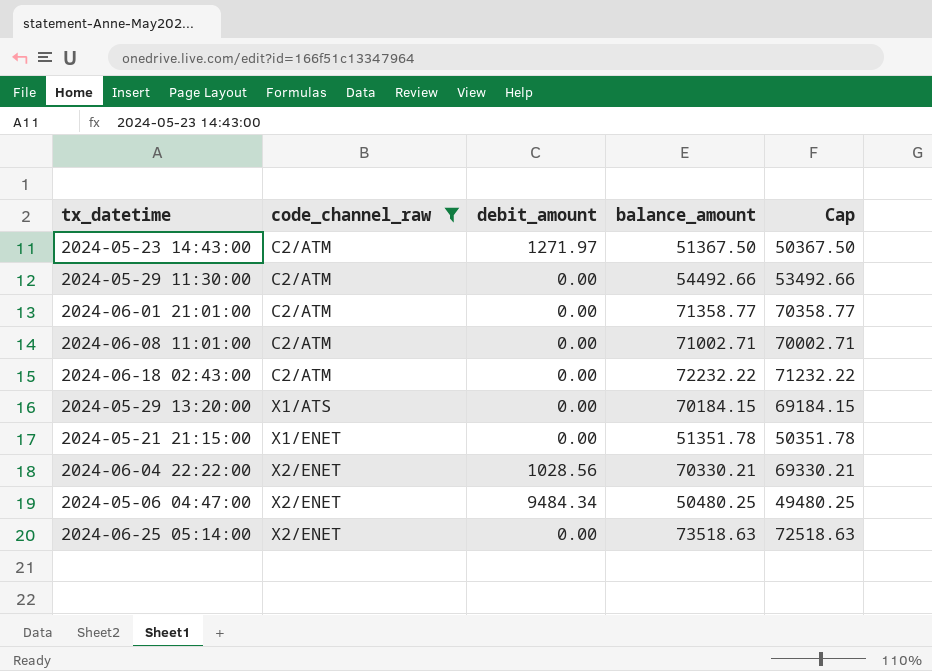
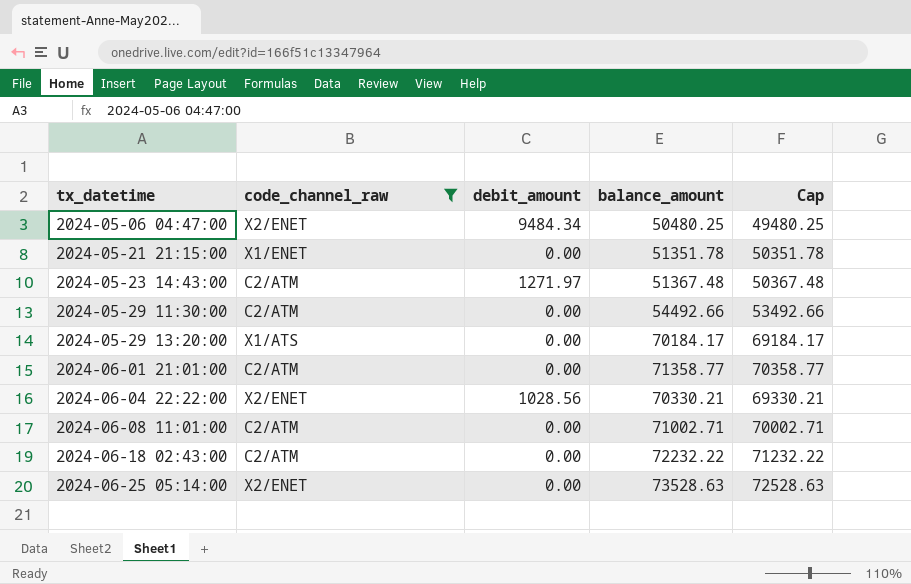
row order: code_channel_raw ascending -> tx_datetime ascending
2024-05-23 14:43:00 | balance_amount: 51367.50 -> 51367.48
2024-05-23 14:43:00 | Cap: 50367.50 -> 50367.48
2024-05-29 13:20:00 | balance_amount: 70184.15 -> 70184.17
2024-05-29 13:20:00 | Cap: 69184.15 -> 69184.17
2024-06-25 05:14:00 | balance_amount: 73518.63 -> 73528.63
2024-06-25 05:14:00 | Cap: 72518.63 -> 72528.63

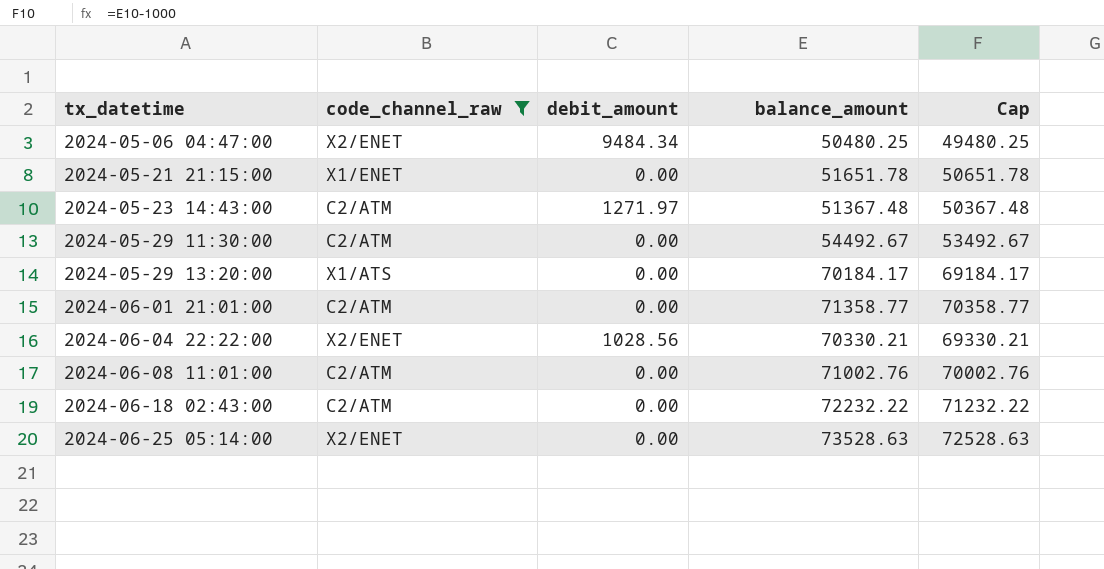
2024-05-21 21:15:00 | balance_amount: 51351.78 -> 51651.78
2024-05-21 21:15:00 | Cap: 50351.78 -> 50651.78
2024-05-29 11:30:00 | balance_amount: 54492.66 -> 54492.67
2024-05-29 11:30:00 | Cap: 53492.66 -> 53492.67
2024-06-08 11:01:00 | balance_amount: 71002.71 -> 71002.76
2024-06-08 11:01:00 | Cap: 70002.71 -> 70002.76

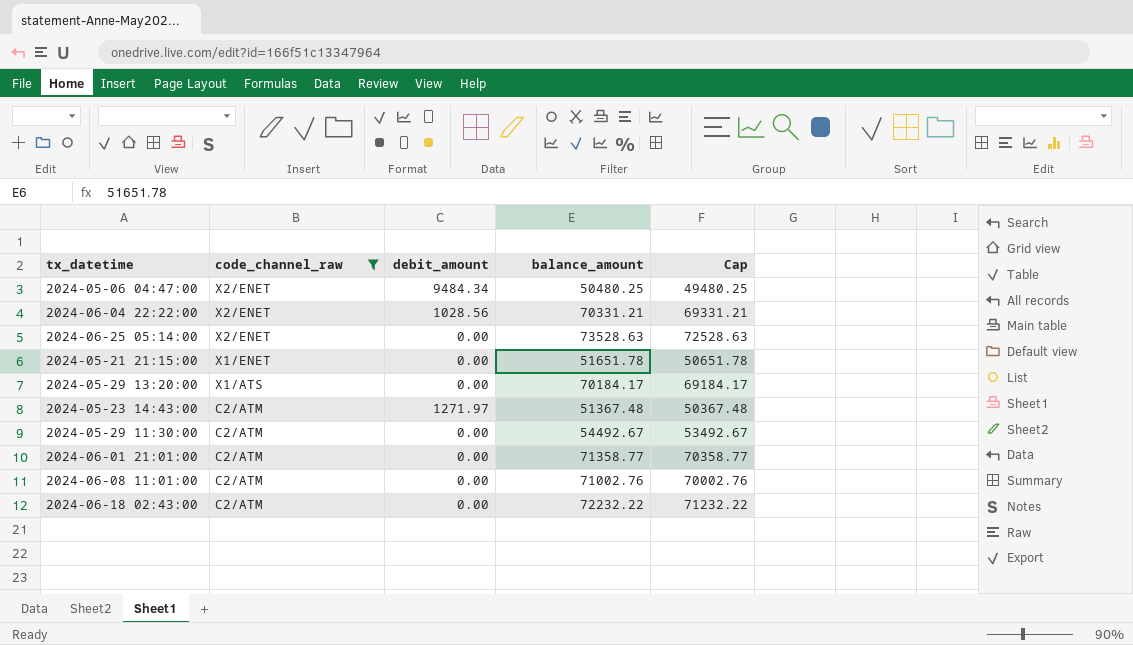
row order: tx_datetime ascending -> code_channel_raw descending
2024-06-04 22:22:00 | balance_amount: 70330.21 -> 70331.21
2024-06-04 22:22:00 | Cap: 69330.21 -> 69331.21

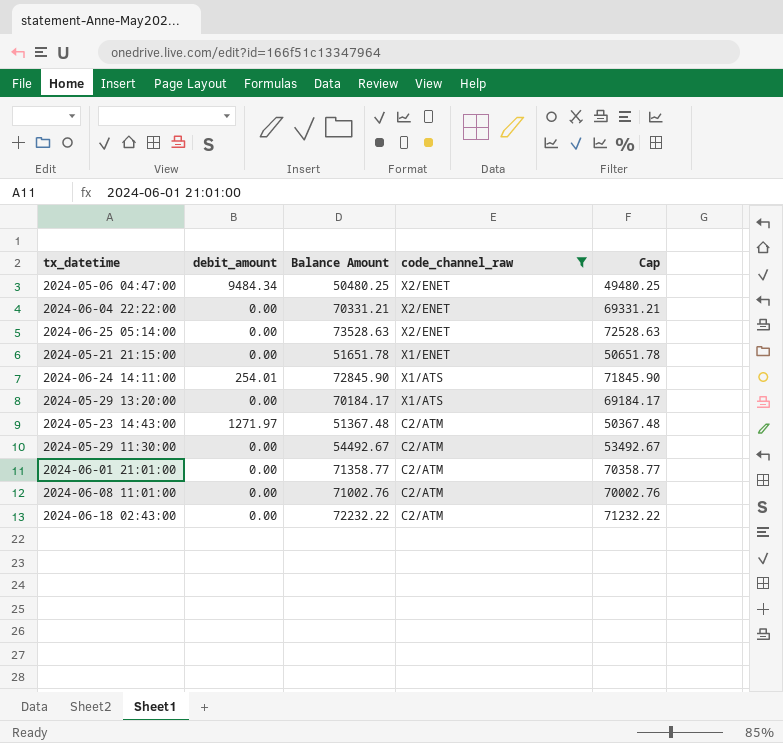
column name: balance_amount -> Balance Amount
column code_channel_raw | position: 2 -> 4
2024-06-04 22:22:00 | debit_amount: 1028.56 -> 0.00
row 2024-06-24 14:11:00: none -> 254.01 | 72845.90 | X1/ATS | 71845.90

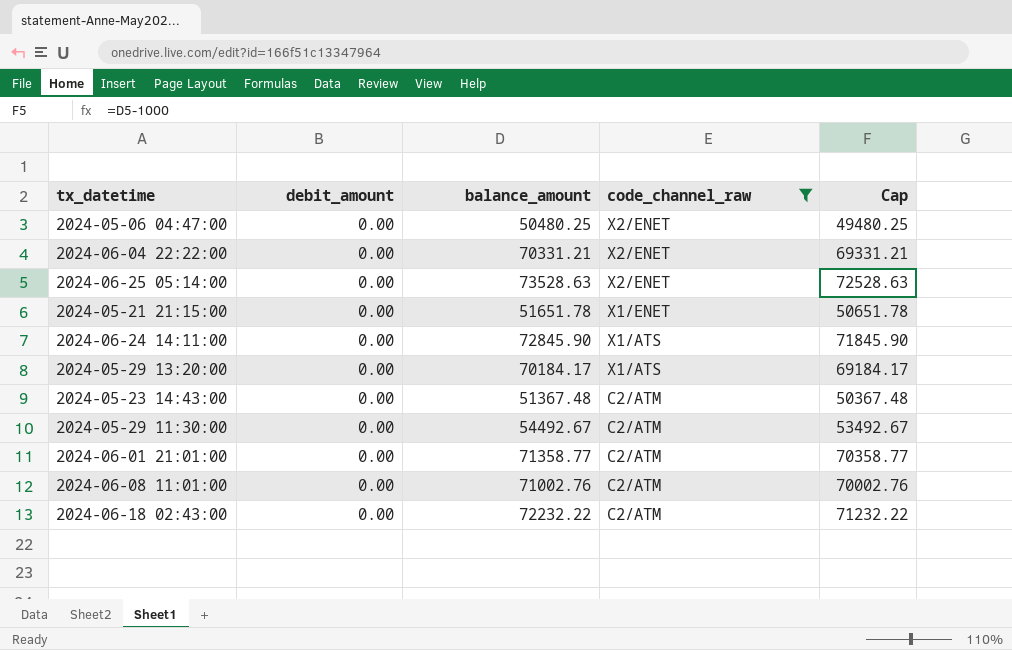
column name: Balance Amount -> balance_amount
2024-05-06 04:47:00 | debit_amount: 9484.34 -> 0.00
2024-06-24 14:11:00 | debit_amount: 254.01 -> 0.00
2024-05-23 14:43:00 | debit_amount: 1271.97 -> 0.00

